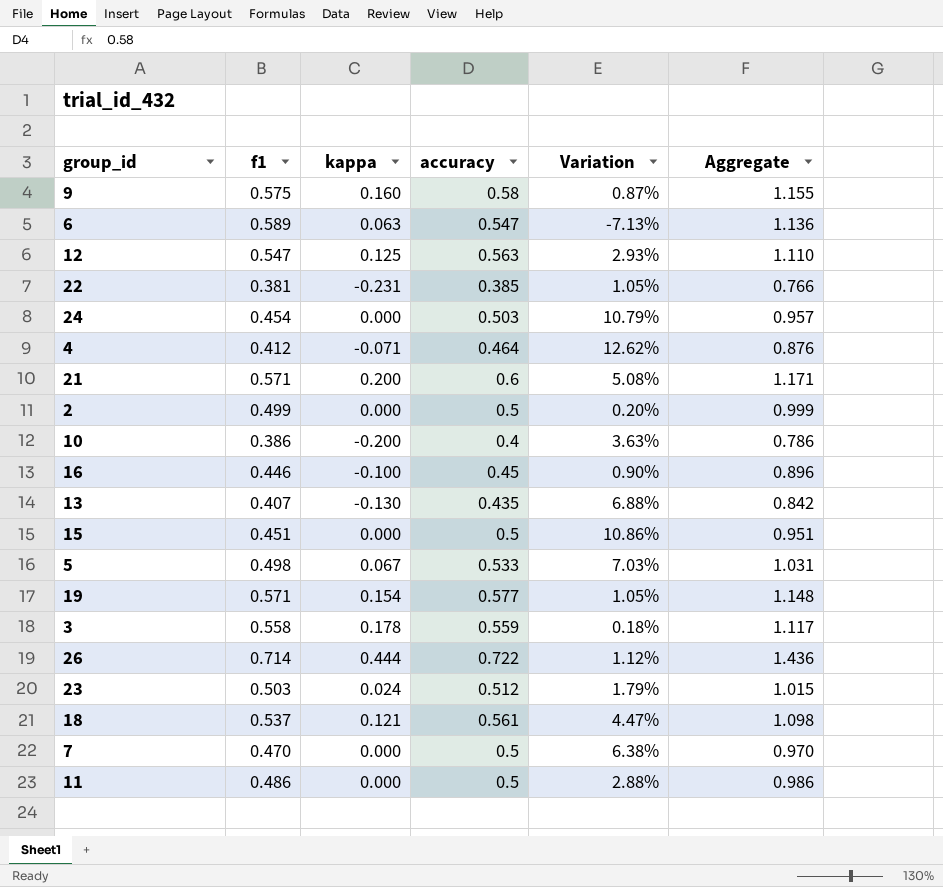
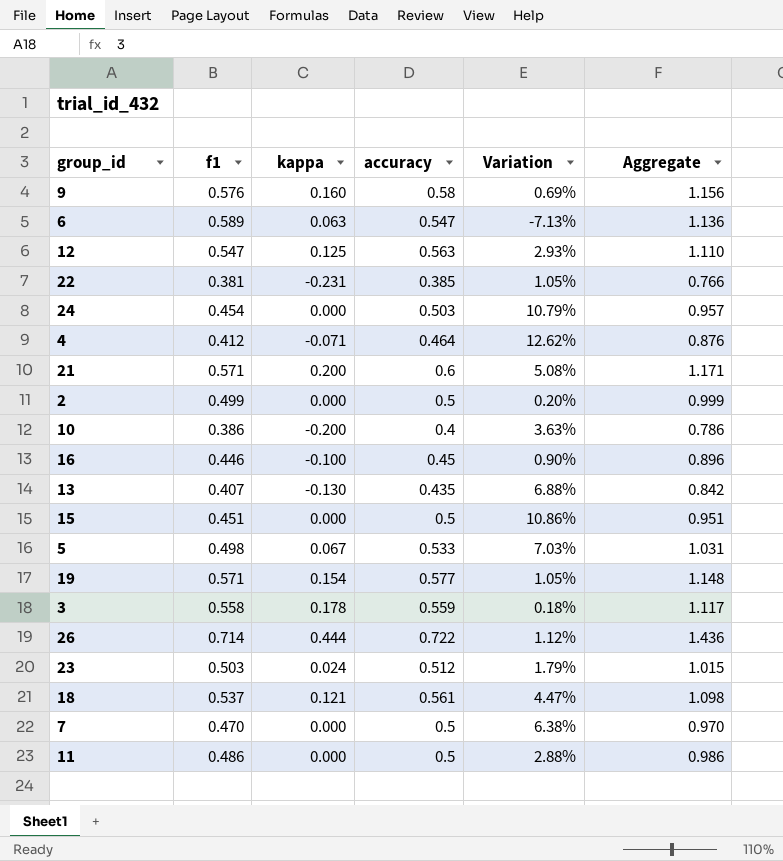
9 | f1: 0.575 -> 0.576
9 | Variation: 0.87% -> 0.69%
9 | Aggregate: 1.155 -> 1.156

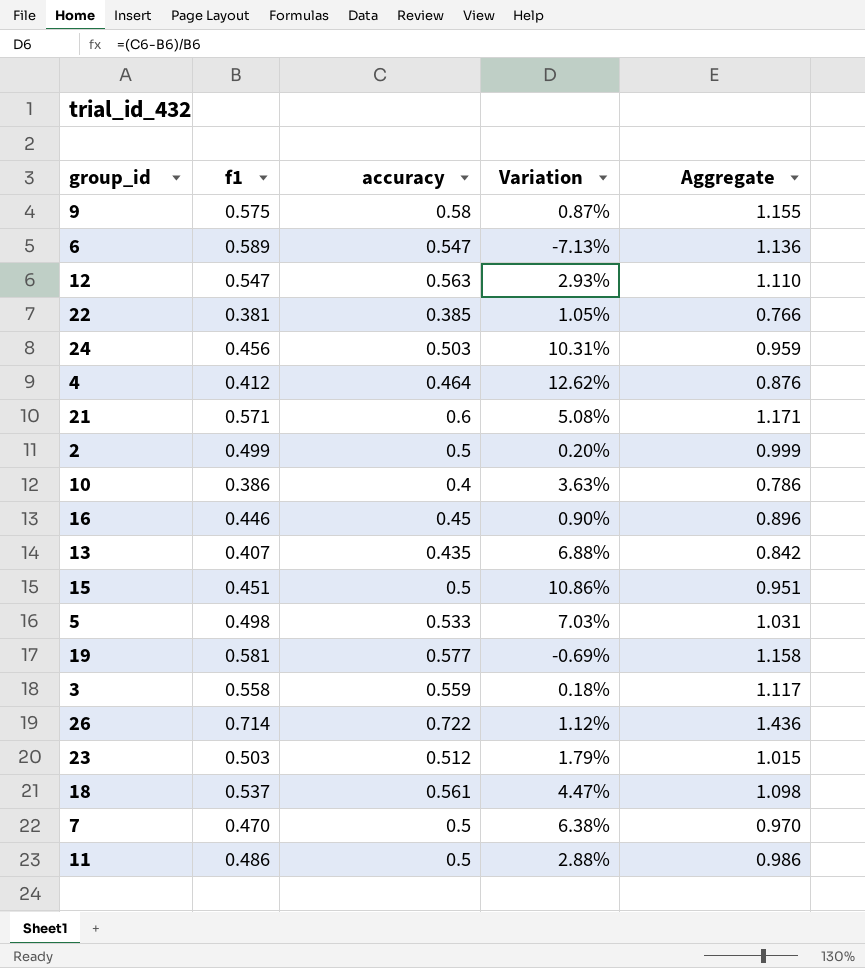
column kappa | position: 3 -> none
9 | f1: 0.576 -> 0.575
9 | Variation: 0.69% -> 0.87%
9 | Aggregate: 1.156 -> 1.155
24 | f1: 0.454 -> 0.456
24 | Variation: 10.79% -> 10.31%
24 | Aggregate: 0.957 -> 0.959
19 | f1: 0.571 -> 0.581
19 | Variation: 1.05% -> -0.69%
19 | Aggregate: 1.148 -> 1.158

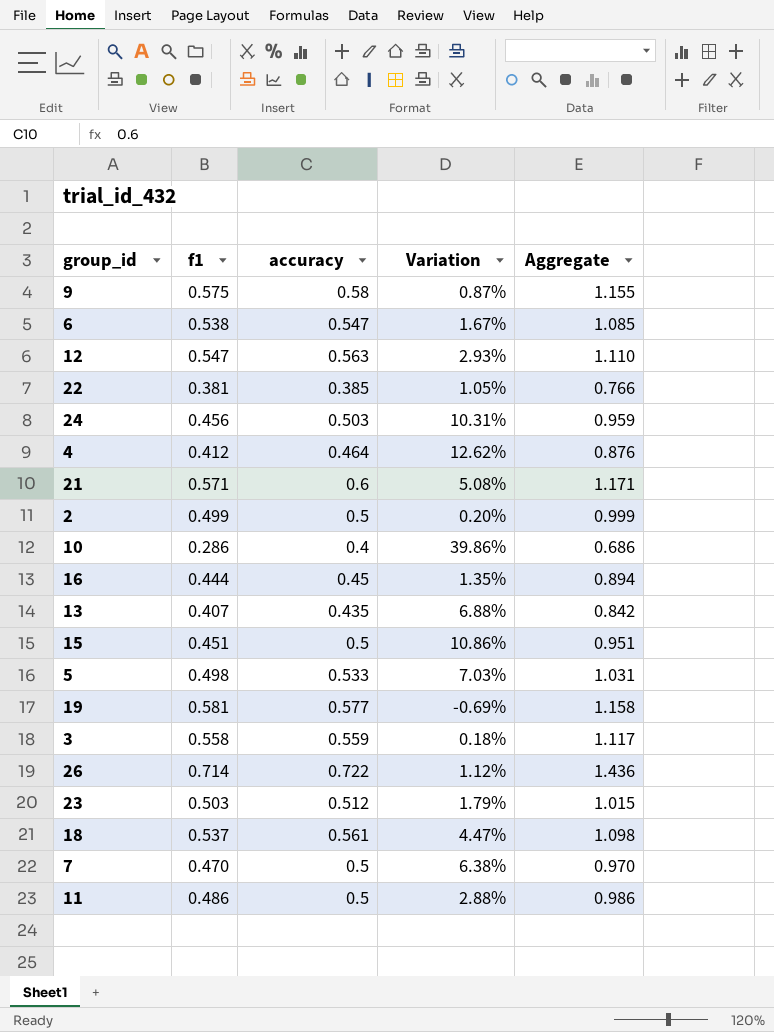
6 | f1: 0.589 -> 0.538
6 | Variation: -7.13% -> 1.67%
6 | Aggregate: 1.136 -> 1.085
10 | f1: 0.386 -> 0.286
10 | Variation: 3.63% -> 39.86%
10 | Aggregate: 0.786 -> 0.686
16 | f1: 0.446 -> 0.444
16 | Variation: 0.90% -> 1.35%
16 | Aggregate: 0.896 -> 0.894

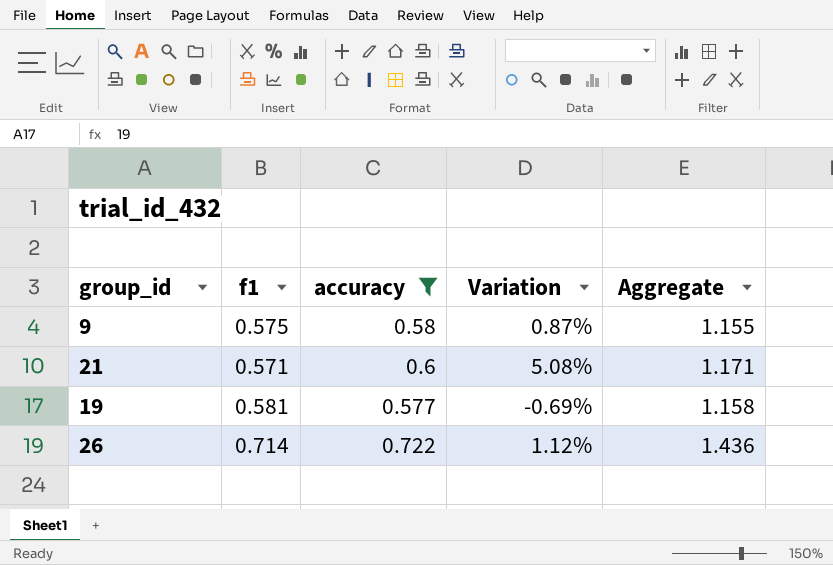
filter: none -> accuracy >= 0.577

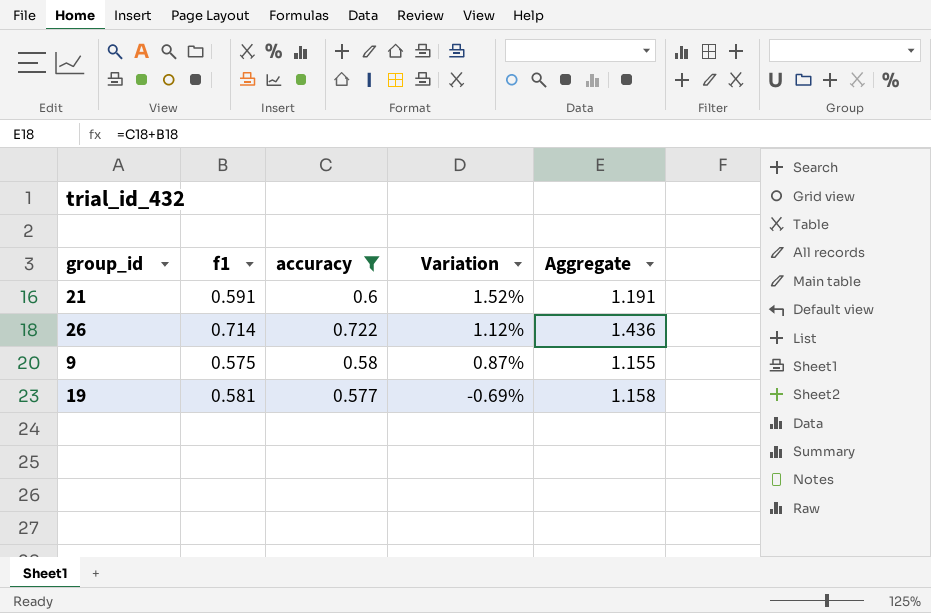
row order: none -> Variation descending
21 | f1: 0.571 -> 0.591
21 | Variation: 5.08% -> 1.52%
21 | Aggregate: 1.171 -> 1.191

